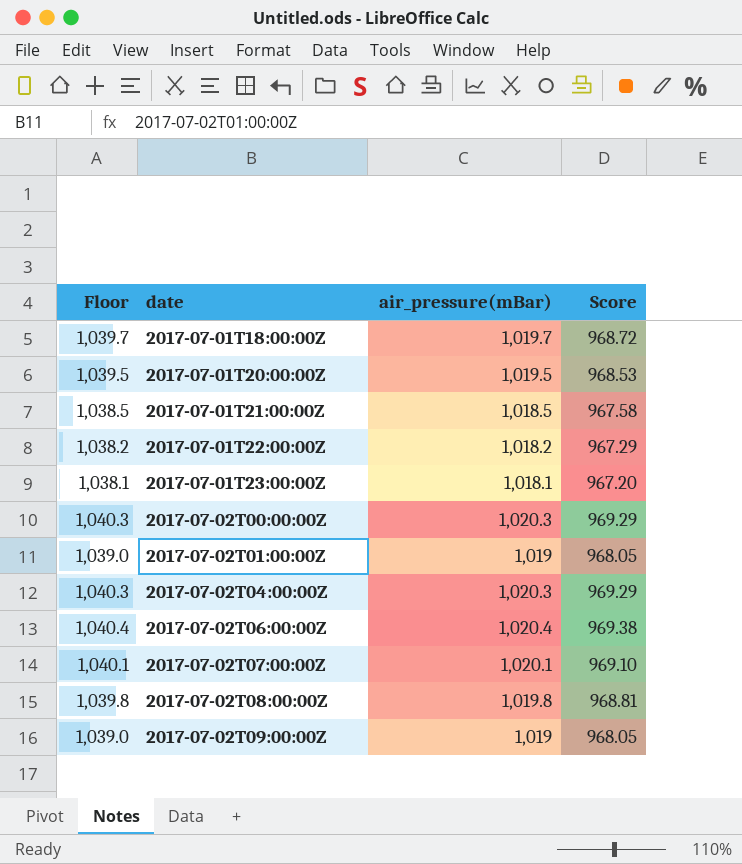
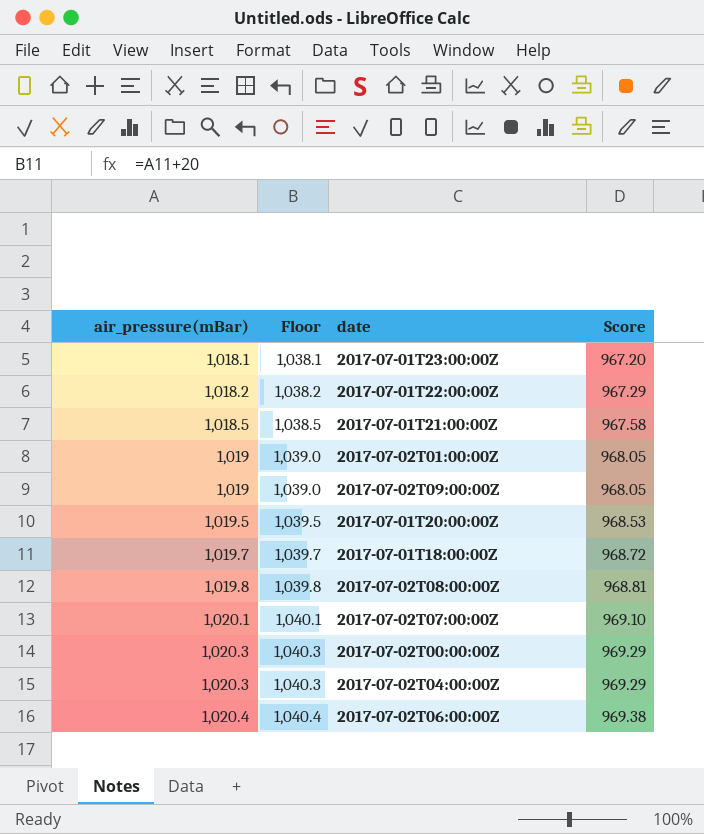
row order: date ascending -> air_pressure(mBar) ascending
column air_pressure(mBar) | position: 3 -> 1

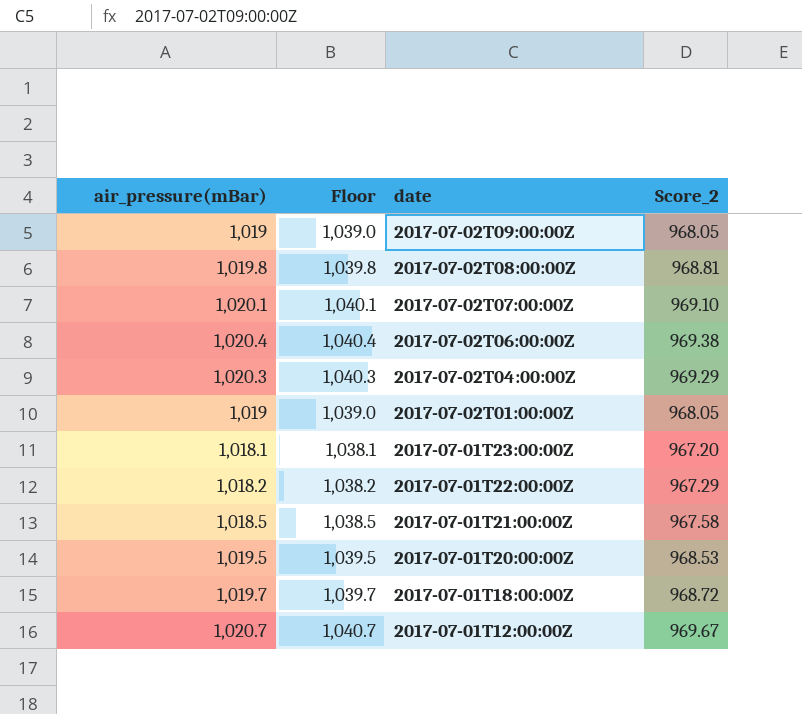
row order: air_pressure(mBar) ascending -> date descending
column name: Score -> Score_2
row 2017-07-02T00:00:00Z: 1,020.3 | 1,040.3 | 969.29 -> none
row 2017-07-01T12:00:00Z: none -> 1,020.7 | 1,040.7 | 969.67

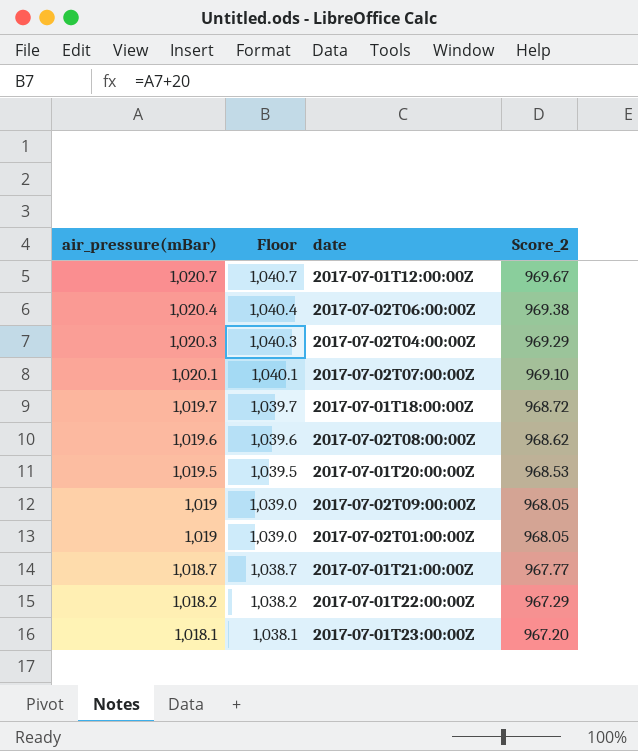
row order: date descending -> air_pressure(mBar) descending
2017-07-02T08:00:00Z | air_pressure(mBar): 1,019.8 -> 1,019.6
2017-07-02T08:00:00Z | Floor: 1,039.8 -> 1,039.6
2017-07-02T08:00:00Z | Score_2: 968.81 -> 968.62
2017-07-01T21:00:00Z | air_pressure(mBar): 1,018.5 -> 1,018.7
2017-07-01T21:00:00Z | Floor: 1,038.5 -> 1,038.7
2017-07-01T21:00:00Z | Score_2: 967.58 -> 967.77

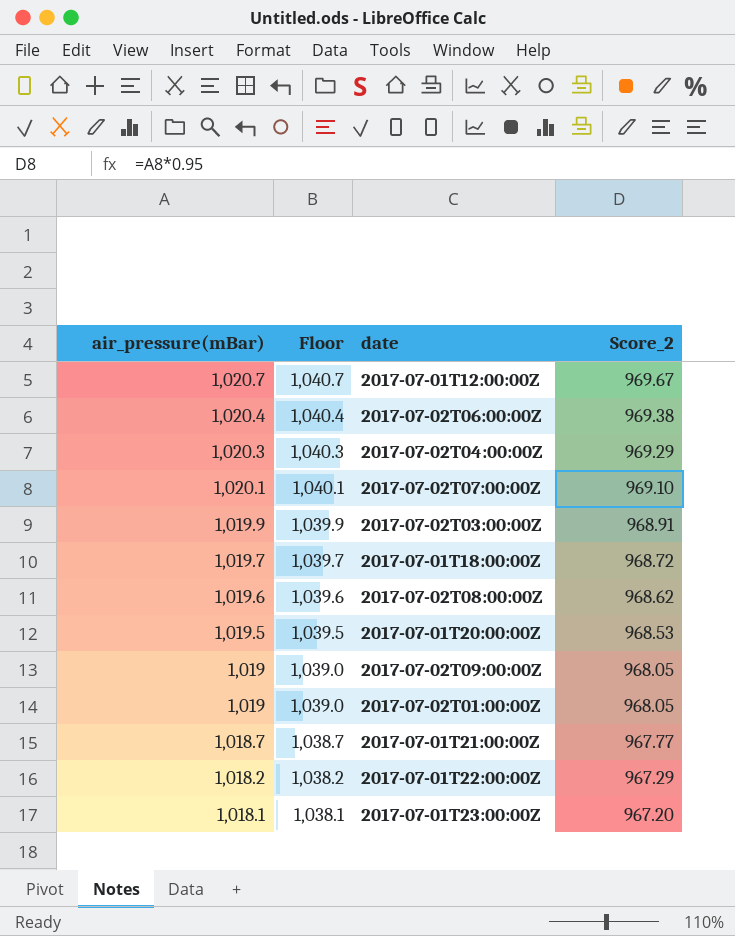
row 2017-07-02T03:00:00Z: none -> 1,019.9 | 1,039.9 | 968.91

